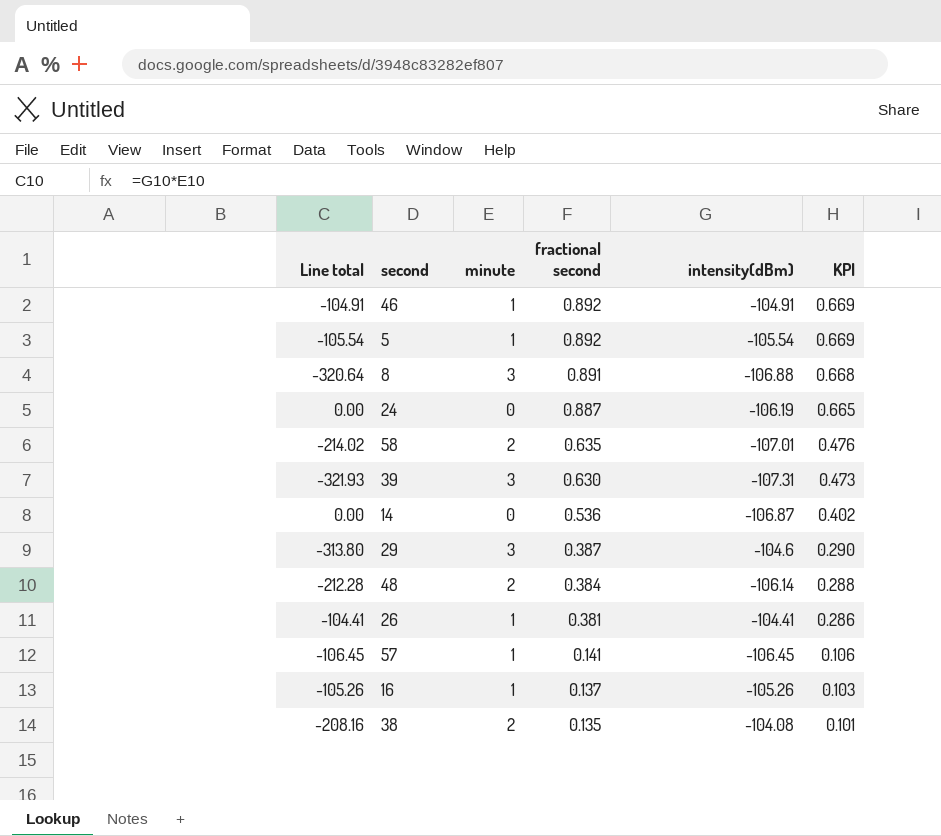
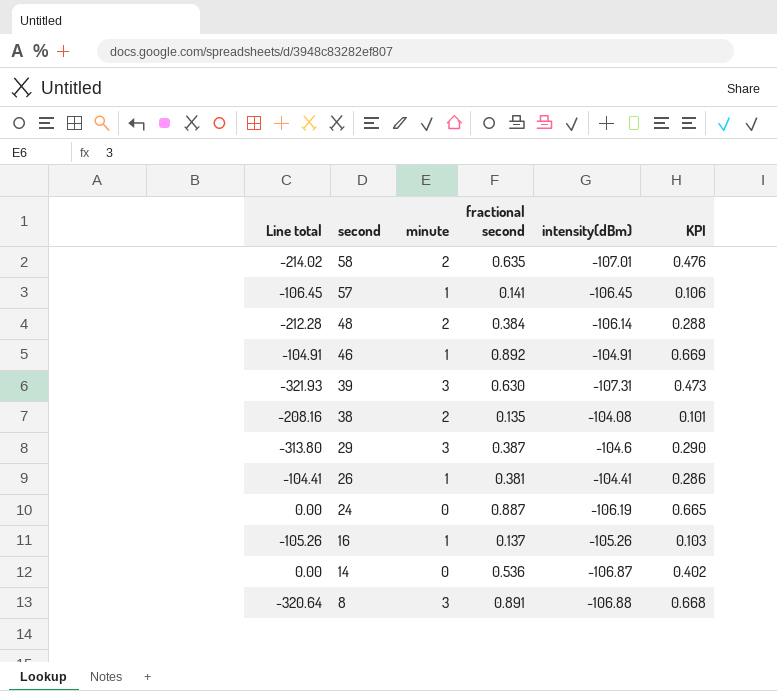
row order: fractional second descending -> second descending
row 5: -105.54 | 1 | 0.892 | -105.54 | 0.669 -> none

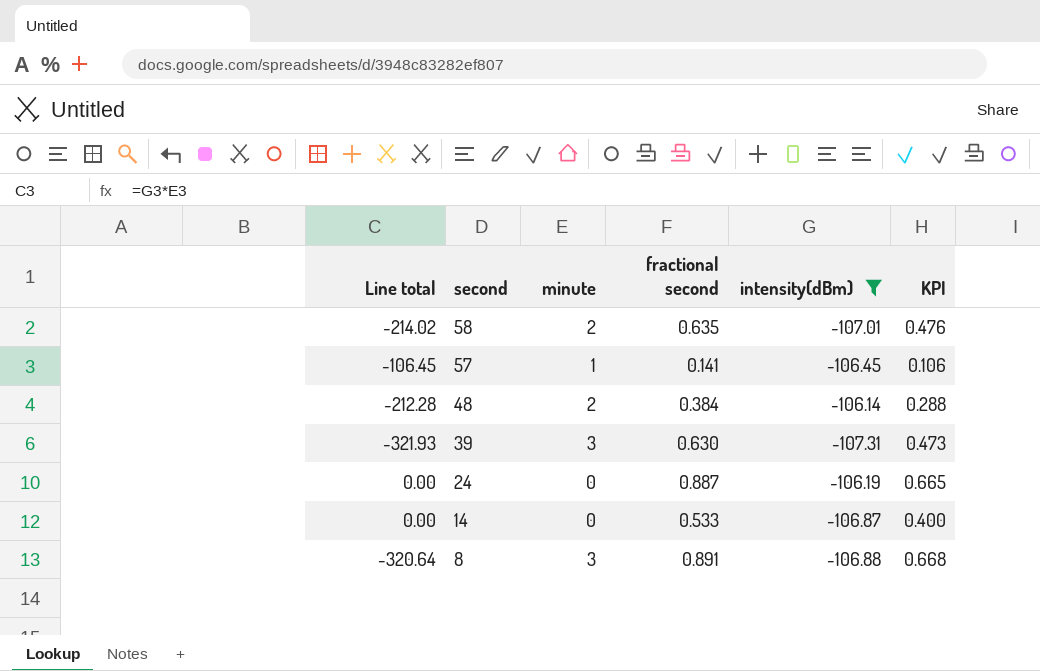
filter: none -> intensity(dBm) <= -106.14
14 | fractional second: 0.536 -> 0.533
14 | KPI: 0.402 -> 0.400

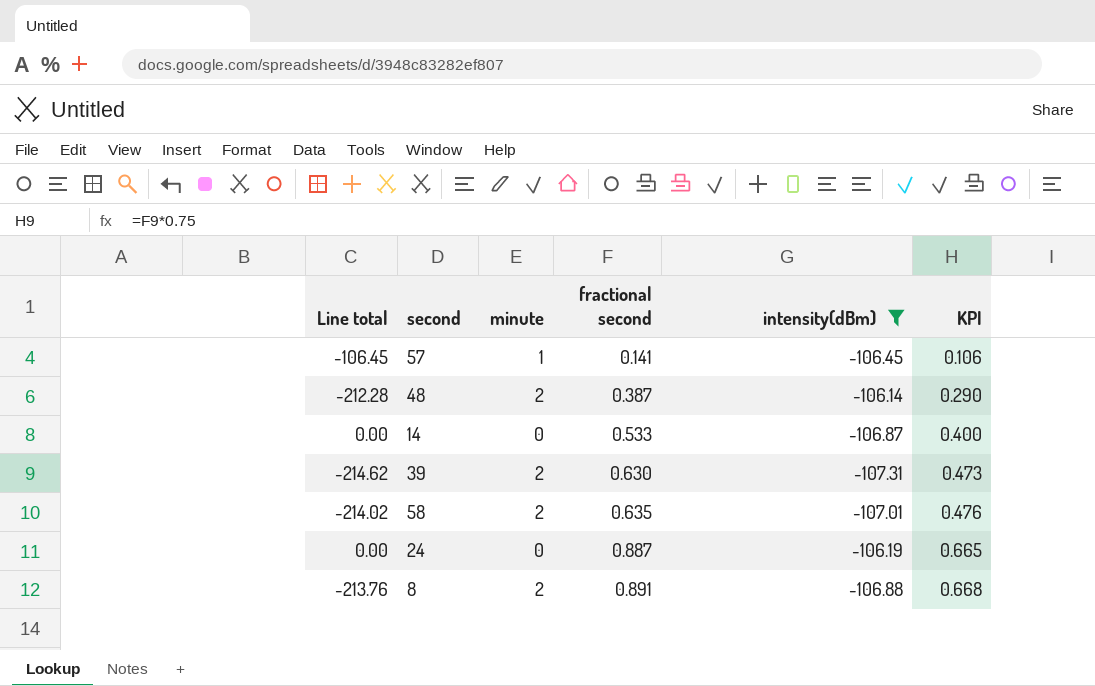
row order: second descending -> fractional second ascending
48 | fractional second: 0.384 -> 0.387
48 | KPI: 0.288 -> 0.290
39 | Line total: -321.93 -> -214.62
39 | minute: 3 -> 2
8 | Line total: -320.64 -> -213.76
8 | minute: 3 -> 2

